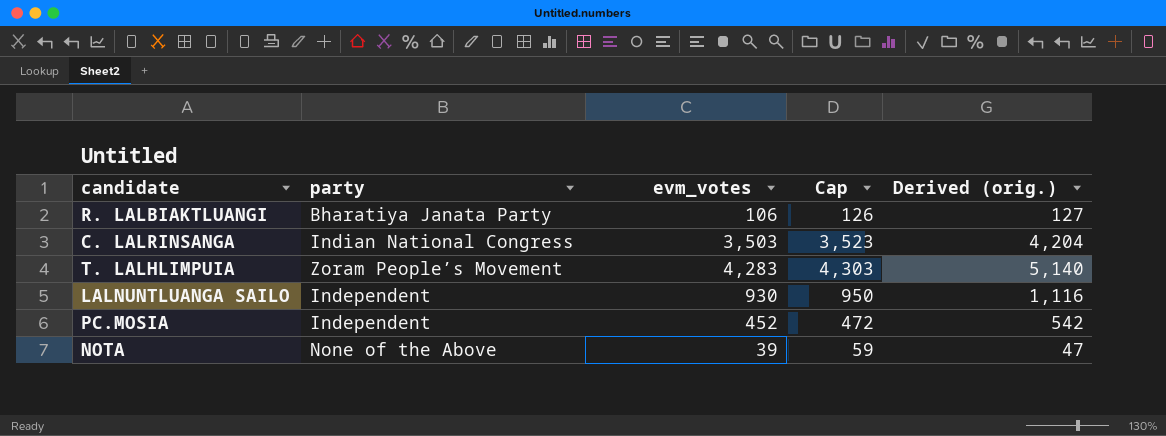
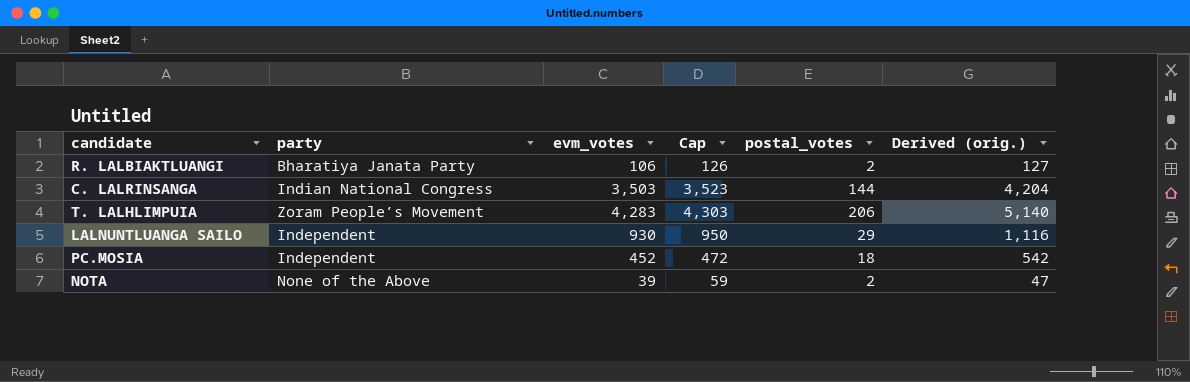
column postal_votes | position: none -> 5

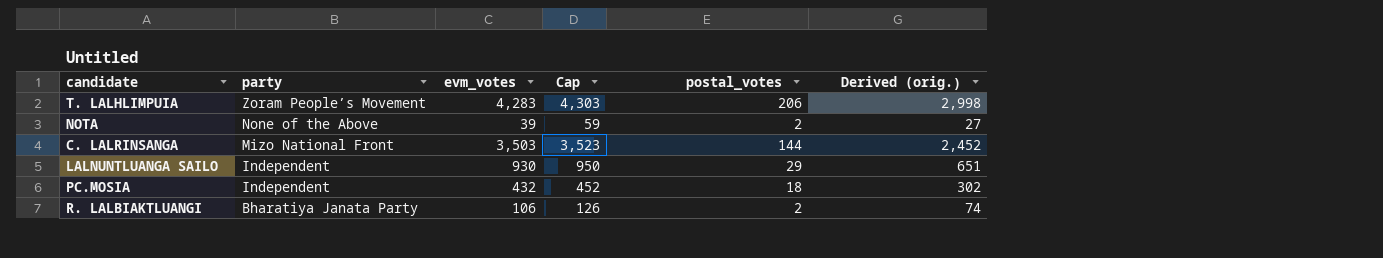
row order: none -> party descending
column Derived (orig.) | formula: [evm_votes] * 1.2 -> [evm_votes] * 0.7
C. LALRINSANGA | party: Indian National Congress -> Mizo National Front
PC.MOSIA | evm_votes: 452 -> 432
PC.MOSIA | Cap: 472 -> 452

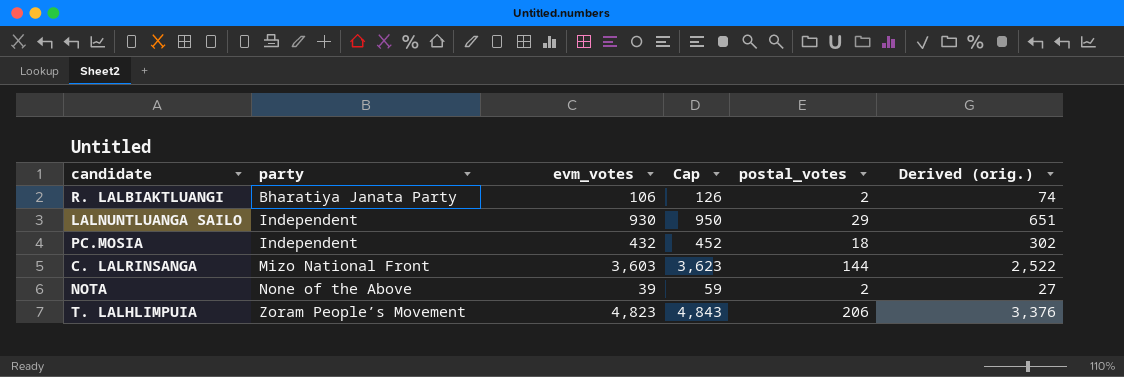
row order: party descending -> party ascending
C. LALRINSANGA | evm_votes: 3,503 -> 3,603
C. LALRINSANGA | Cap: 3,523 -> 3,623
C. LALRINSANGA | Derived (orig.): 2,452 -> 2,522
T. LALHLIMPUIA | evm_votes: 4,283 -> 4,823
T. LALHLIMPUIA | Cap: 4,303 -> 4,843
T. LALHLIMPUIA | Derived (orig.): 2,998 -> 3,376

